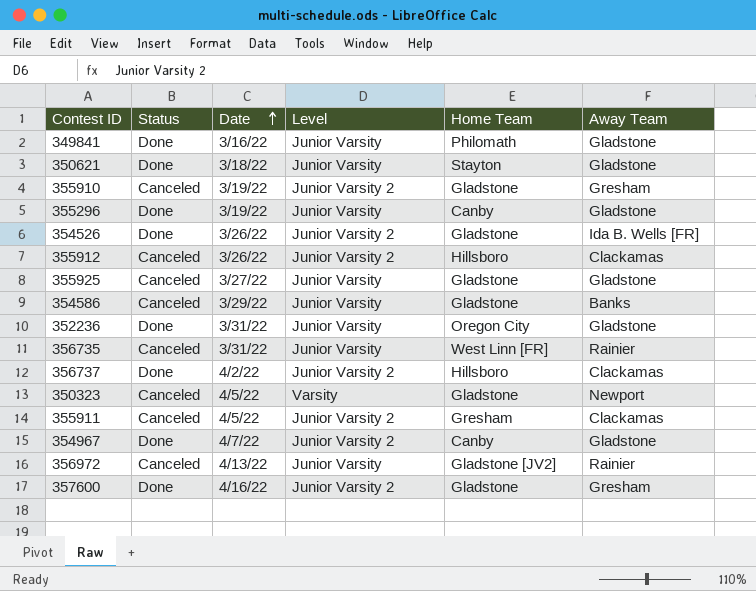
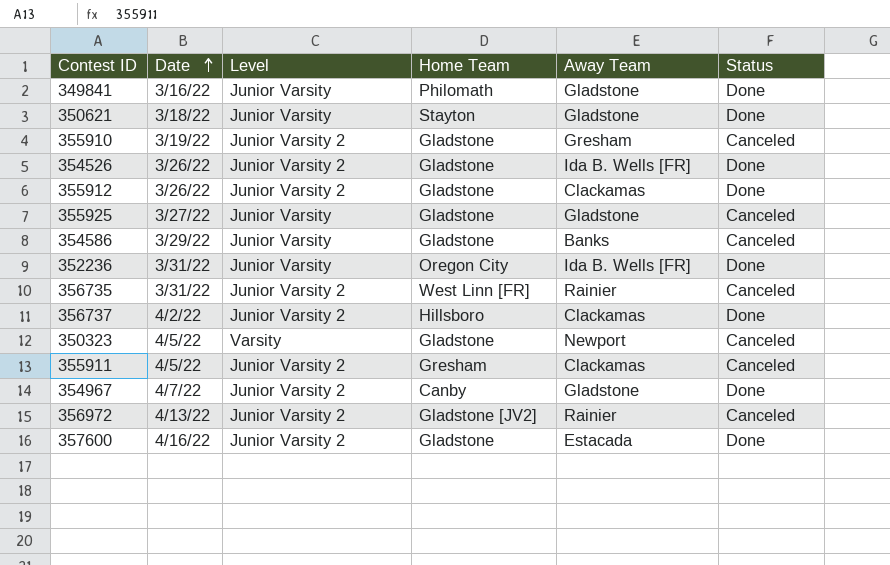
column Status | position: 2 -> 6
row 355296: Done | 3/19/22 | Junior Varsity | Canby | Gladstone -> none
355912 | Home Team: Hillsboro -> Gladstone
355912 | Status: Canceled -> Done
352236 | Away Team: Gladstone -> Ida B. Wells [FR]
356735 | Level: Junior Varsity -> Junior Varsity 2
356972 | Level: Junior Varsity -> Junior Varsity 2
357600 | Away Team: Gresham -> Estacada

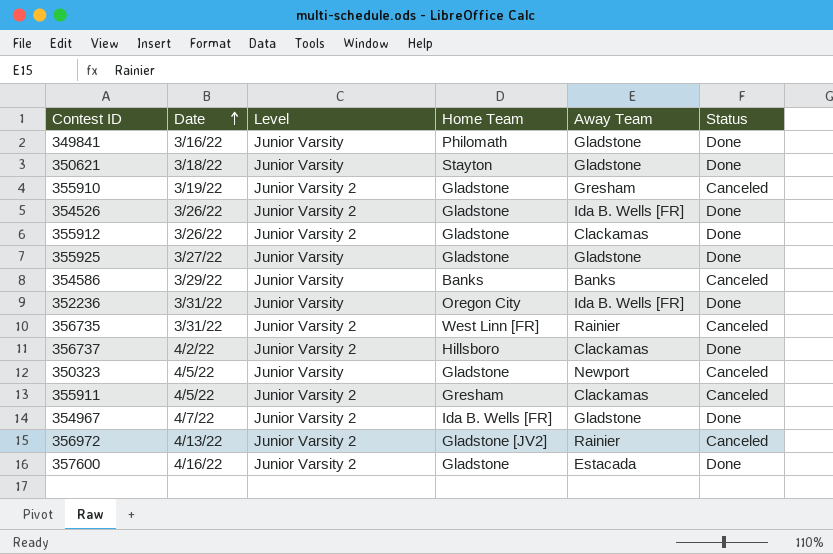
355925 | Status: Canceled -> Done
354586 | Home Team: Gladstone -> Banks
350323 | Level: Varsity -> Junior Varsity
354967 | Home Team: Canby -> Ida B. Wells [FR]

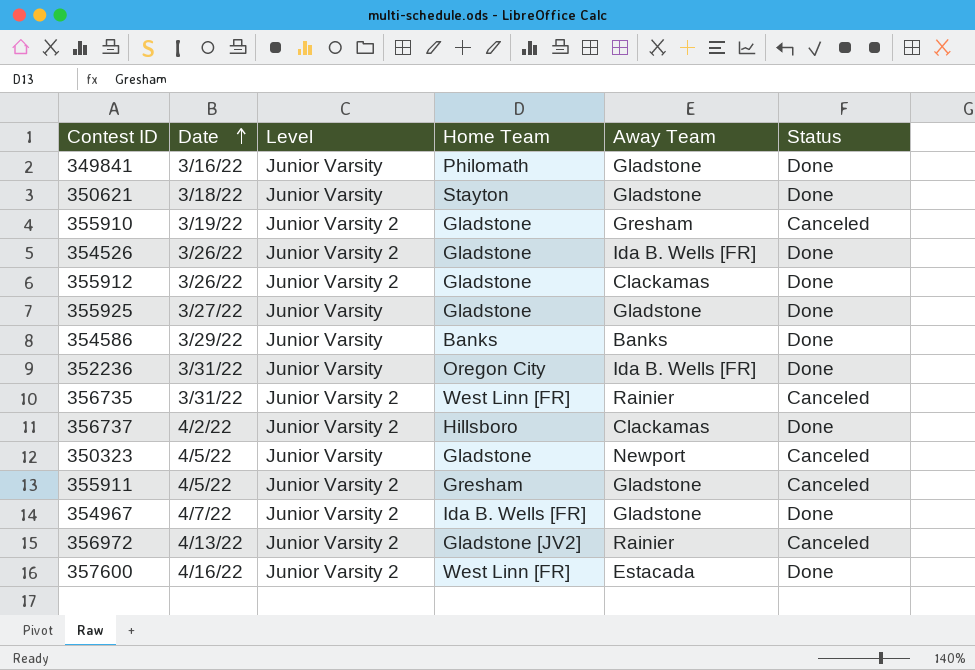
354586 | Status: Canceled -> Done
355911 | Away Team: Clackamas -> Gladstone
357600 | Home Team: Gladstone -> West Linn [FR]

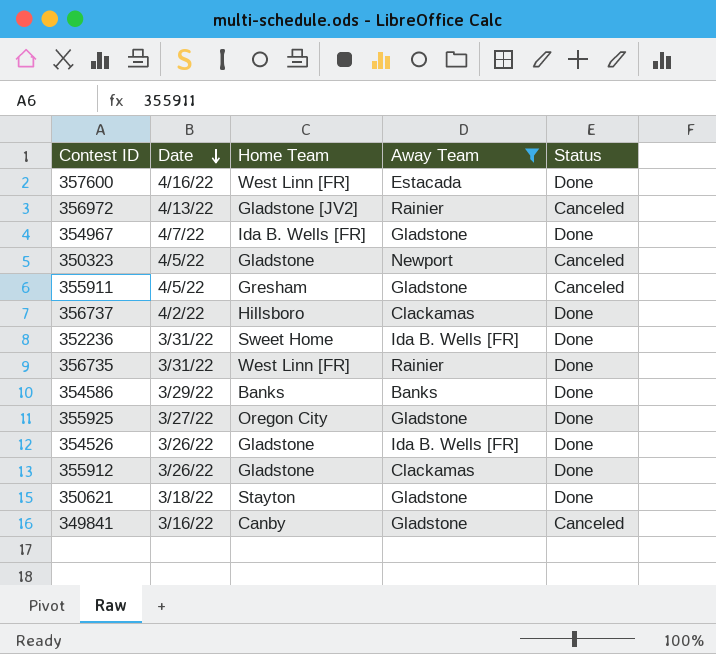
filter: none -> Away Team != Gresham
row order: Date ascending -> Date descending
column Level | position: 3 -> none
352236 | Home Team: Oregon City -> Sweet Home
356735 | Status: Canceled -> Done
355925 | Home Team: Gladstone -> Oregon City
349841 | Home Team: Philomath -> Canby
349841 | Status: Done -> Canceled

